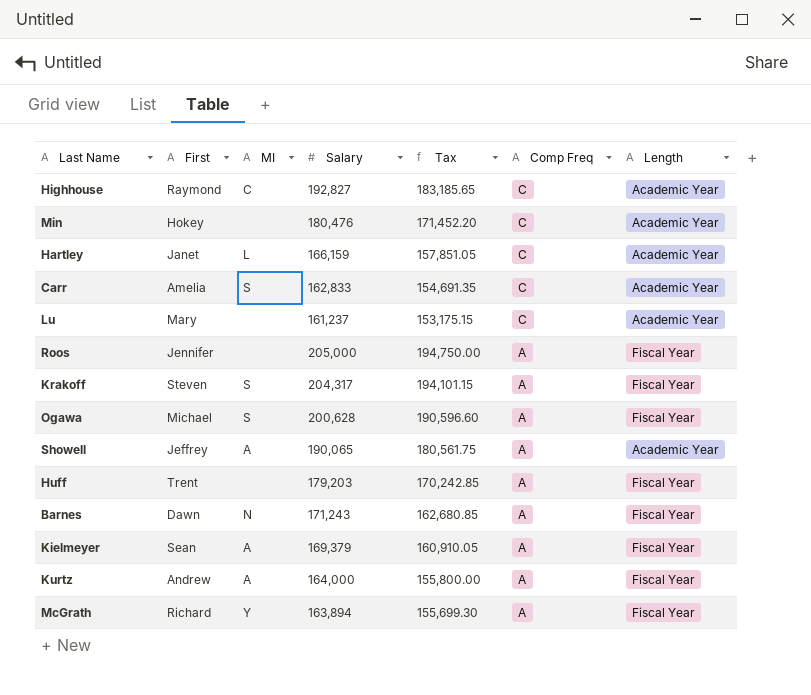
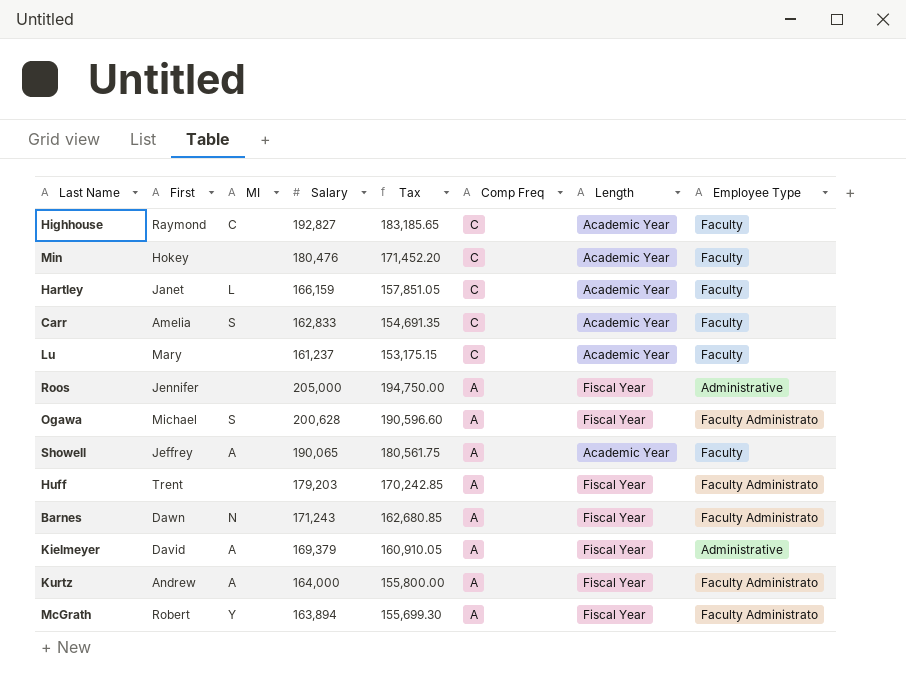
column Employee Type | position: none -> 8
row Krakoff: Steven | S | 204,317 | 194,101.15 | A | Fiscal Year -> none
Kielmeyer | First: Sean -> David
McGrath | First: Richard -> Robert

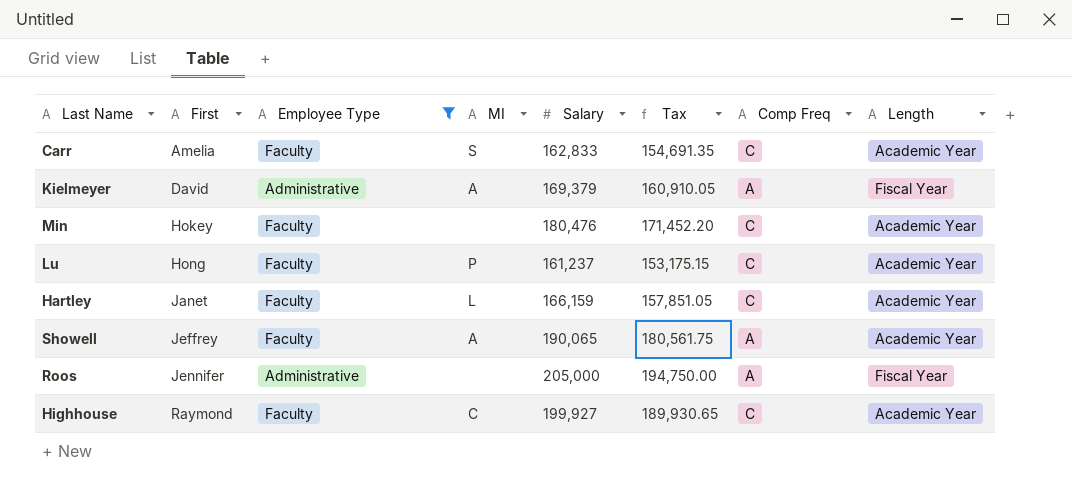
filter: none -> Employee Type != Faculty Administrato
row order: Comp Freq descending -> First ascending
column Employee Type | position: 8 -> 3
Lu | First: Mary -> Hong
Lu | MI: none -> P
Highhouse | Salary: 192,827 -> 199,927
Highhouse | Tax: 183,185.65 -> 189,930.65

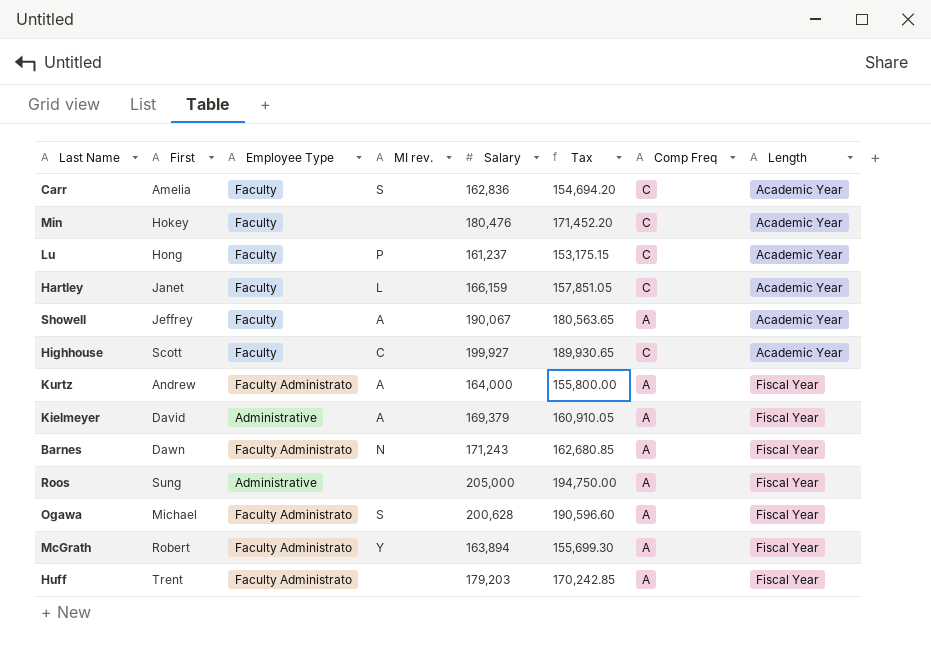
filter: Employee Type != Faculty Administrato -> none
row order: First ascending -> Length ascending
column name: MI -> MI rev.
Carr | Salary: 162,833 -> 162,836
Carr | Tax: 154,691.35 -> 154,694.20
Showell | Salary: 190,065 -> 190,067
Showell | Tax: 180,561.75 -> 180,563.65
Highhouse | First: Raymond -> Scott
Roos | First: Jennifer -> Sung

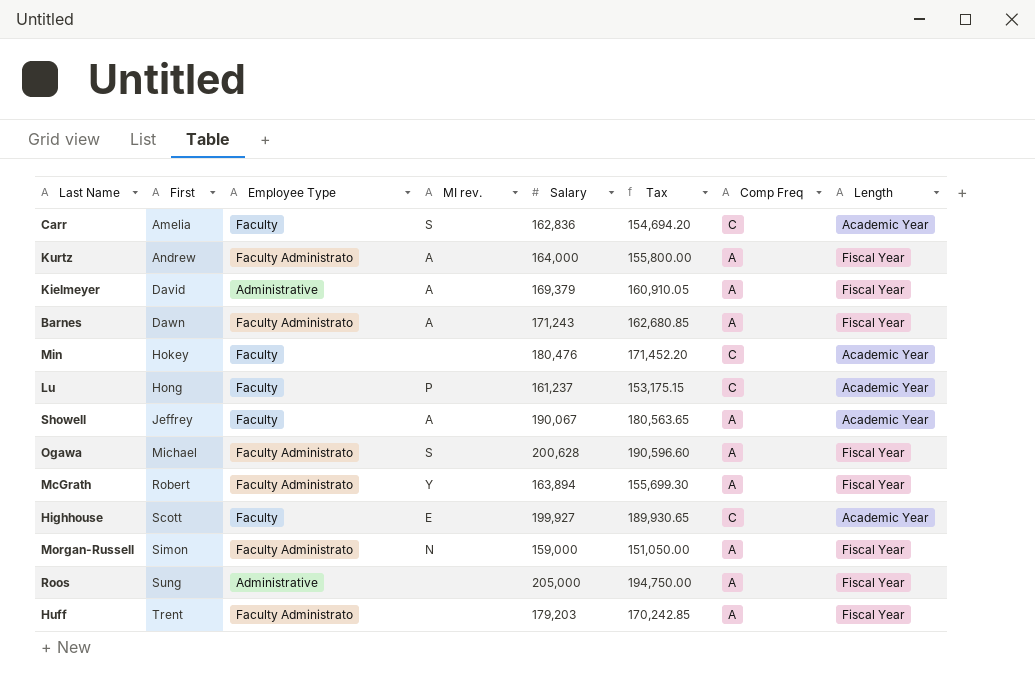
row order: Length ascending -> First ascending
row Hartley: Janet | Faculty | L | 166,159 | 157,851.05 | C | Academic Year -> none
Barnes | MI rev.: N -> A
Highhouse | MI rev.: C -> E
row Morgan-Russell: none -> Simon | Faculty Administrato | N | 159,000 | 151,050.00 | A | Fiscal Year

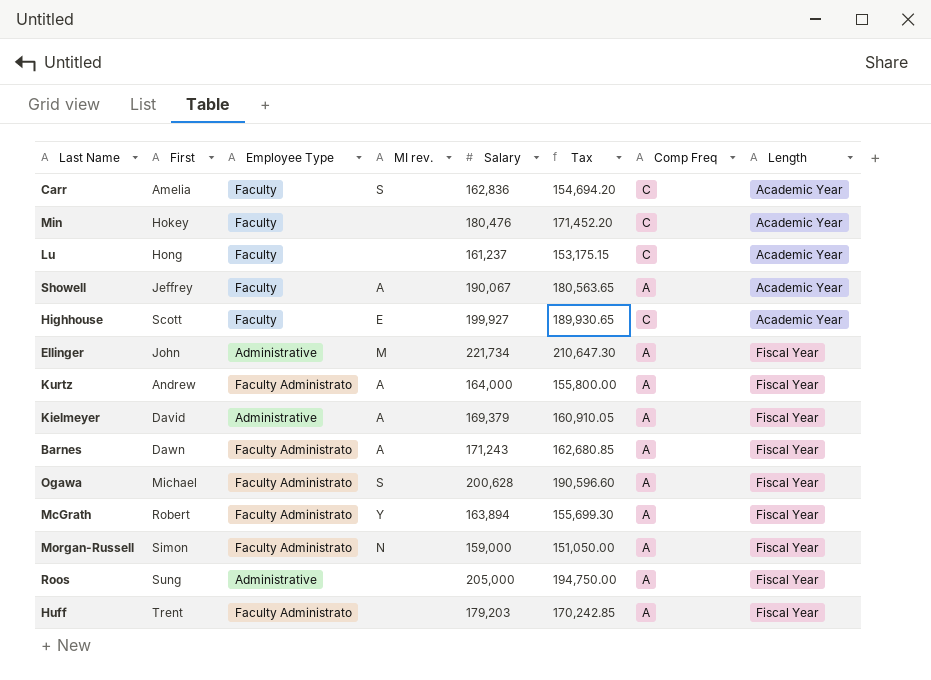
row order: First ascending -> Length ascending
Lu | MI rev.: P -> none
row Ellinger: none -> John | Administrative | M | 221,734 | 210,647.30 | A | Fiscal Year

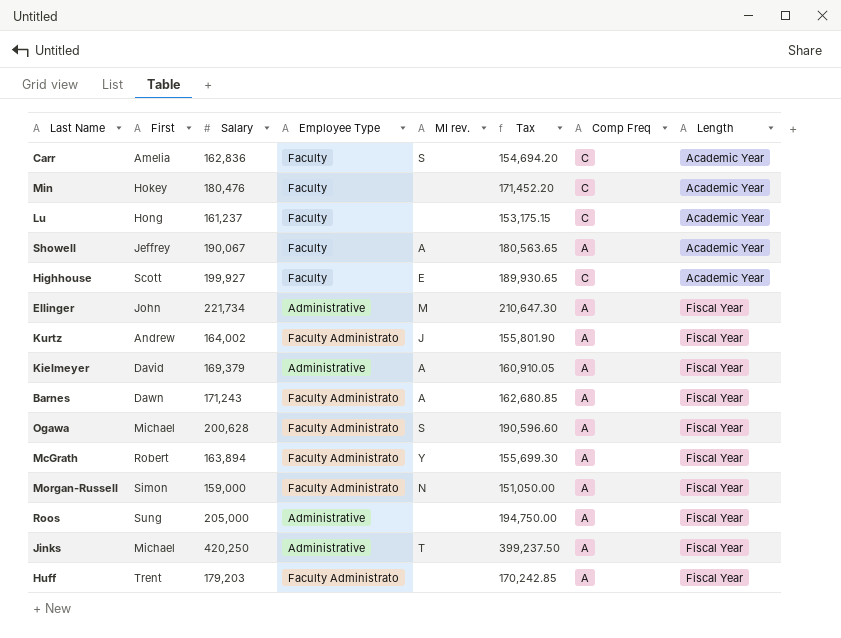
column Salary | position: 5 -> 3
Kurtz | Salary: 164,000 -> 164,002
Kurtz | MI rev.: A -> J
Kurtz | Tax: 155,800.00 -> 155,801.90
row Jinks: none -> Michael | 420,250 | Administrative | T | 399,237.50 | A | Fiscal Year

